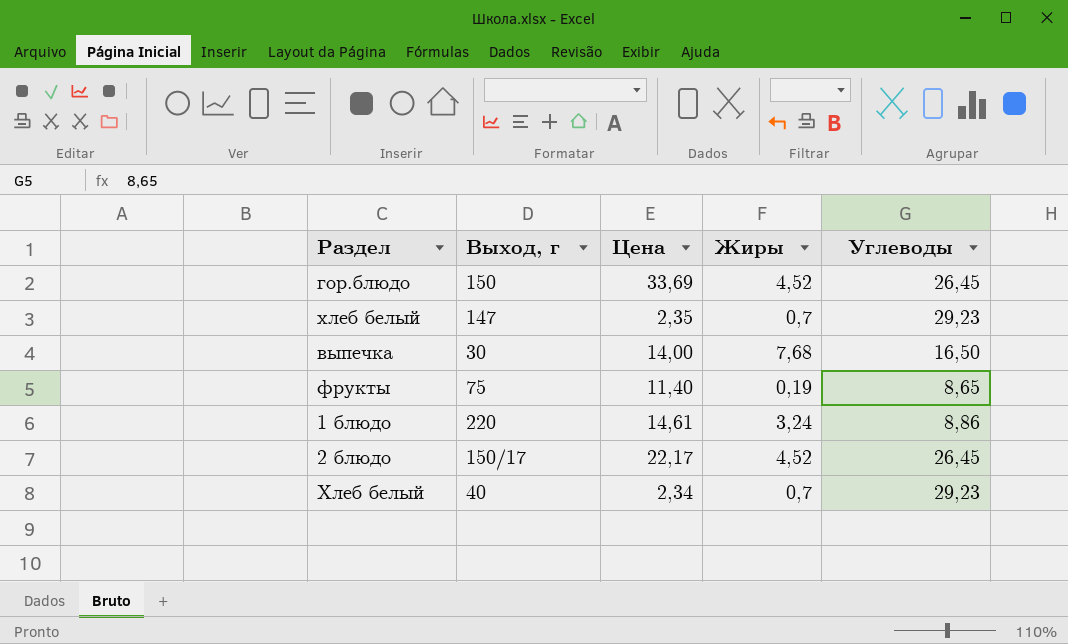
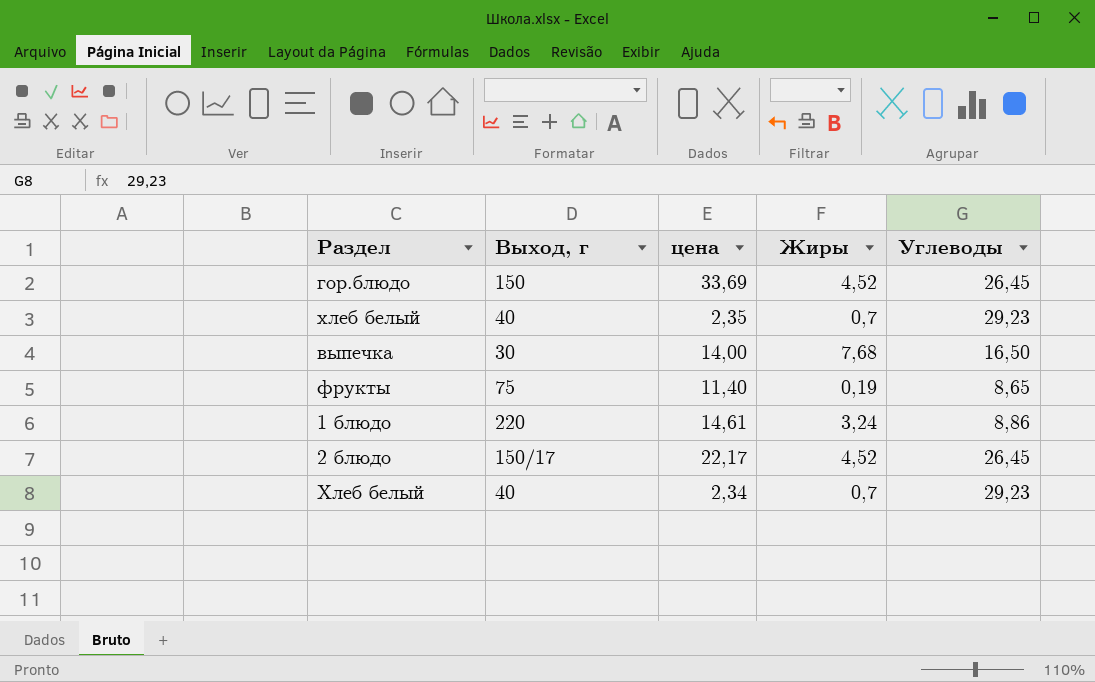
column name: Цена -> цена
хлеб белый | Выход, г: 147 -> 40

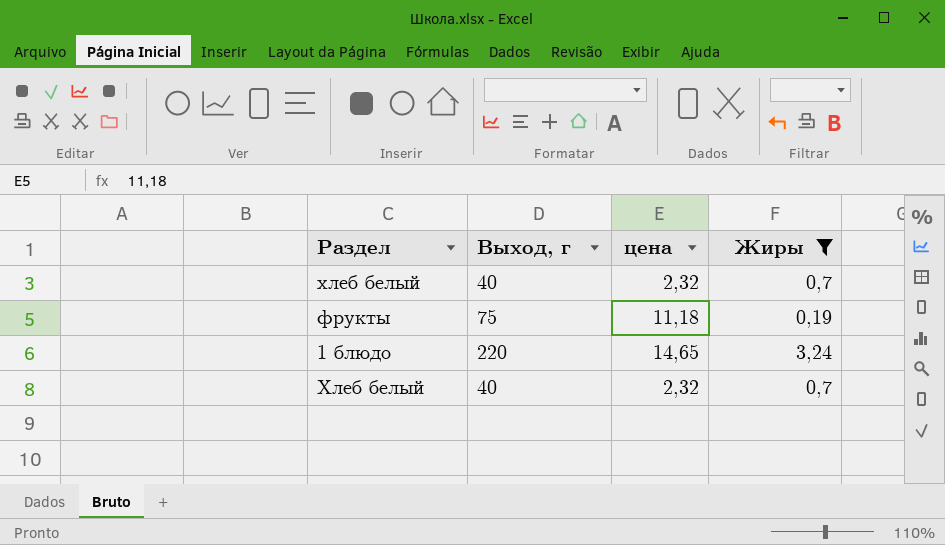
filter: none -> Жиры <= 3,24
column Углеводы | position: 5 -> none
хлеб белый | цена: 2,35 -> 2,32
фрукты | цена: 11,40 -> 11,18
1 блюдо | цена: 14,61 -> 14,65
Хлеб белый | цена: 2,34 -> 2,32

